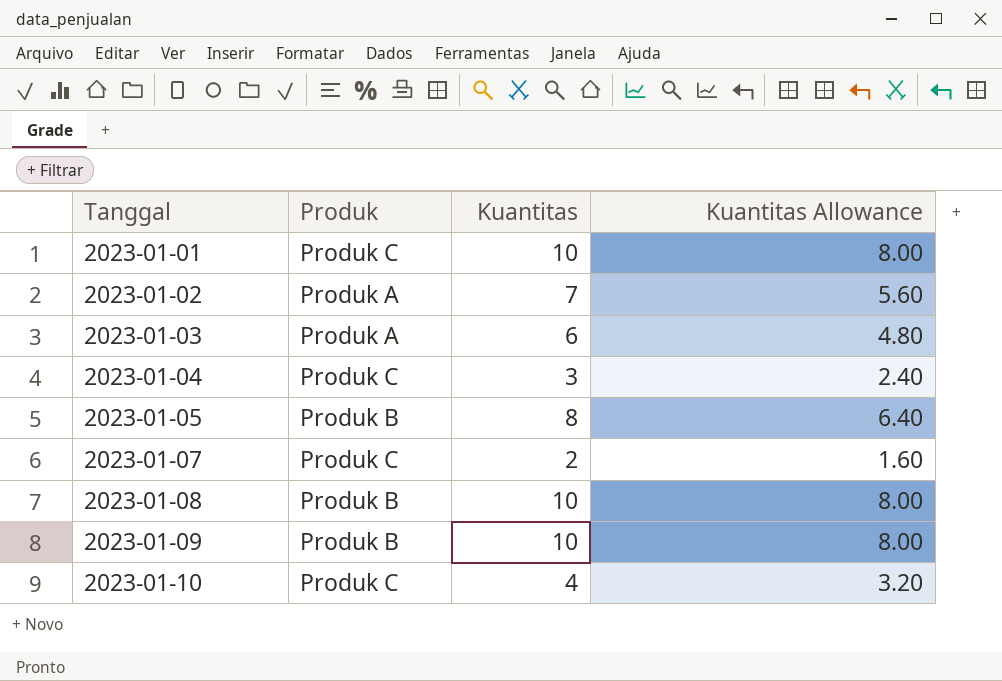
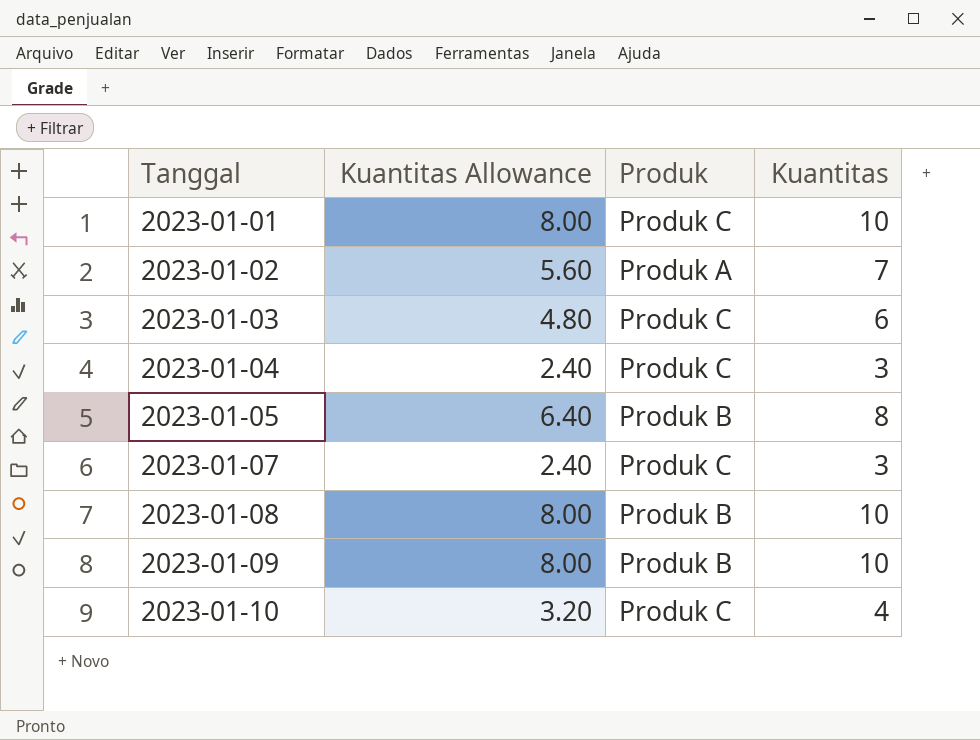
column Kuantitas Allowance | position: 4 -> 2
2023-01-03 | Produk: Produk A -> Produk C
2023-01-07 | Kuantitas Allowance: 1.60 -> 2.40
2023-01-07 | Kuantitas: 2 -> 3

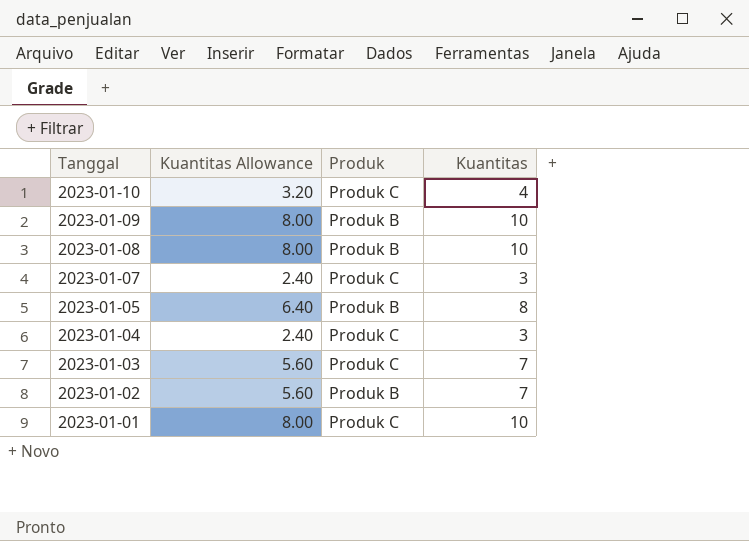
row order: Tanggal ascending -> Tanggal descending
2023-01-03 | Kuantitas Allowance: 4.80 -> 5.60
2023-01-03 | Kuantitas: 6 -> 7
2023-01-02 | Produk: Produk A -> Produk B

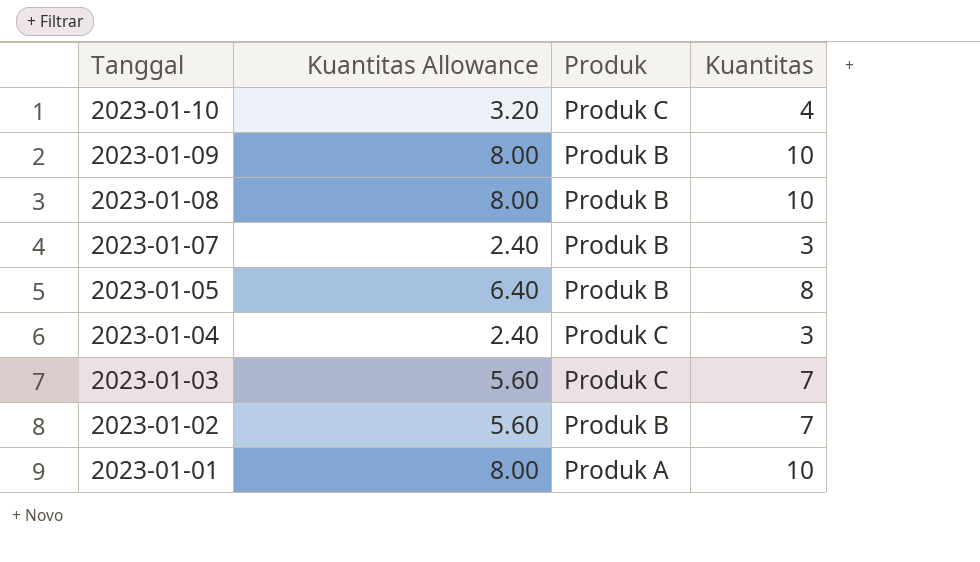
2023-01-07 | Produk: Produk C -> Produk B
2023-01-01 | Produk: Produk C -> Produk A

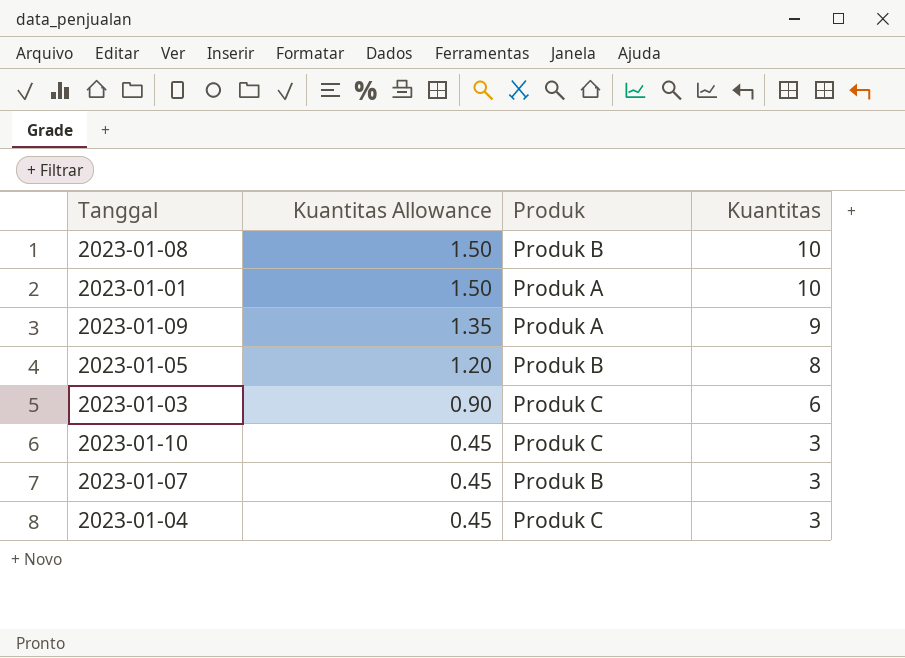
row order: Tanggal descending -> Kuantitas Allowance descending
column Kuantitas Allowance | formula: [Kuantitas] * 0.8 -> [Kuantitas] * 0.15
row 2023-01-02: 5.60 | Produk B | 7 -> none
2023-01-09 | Produk: Produk B -> Produk A
2023-01-09 | Kuantitas: 10 -> 9
2023-01-03 | Kuantitas: 7 -> 6
2023-01-10 | Kuantitas: 4 -> 3

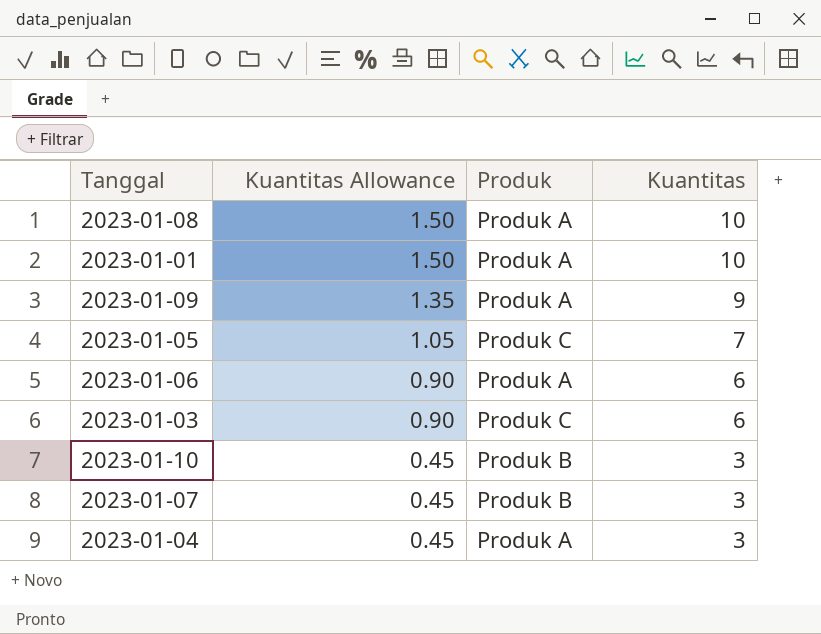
2023-01-08 | Produk: Produk B -> Produk A
2023-01-05 | Kuantitas Allowance: 1.20 -> 1.05
2023-01-05 | Produk: Produk B -> Produk C
2023-01-05 | Kuantitas: 8 -> 7
row 2023-01-06: none -> 0.90 | Produk A | 6
2023-01-10 | Produk: Produk C -> Produk B
2023-01-04 | Produk: Produk C -> Produk A

